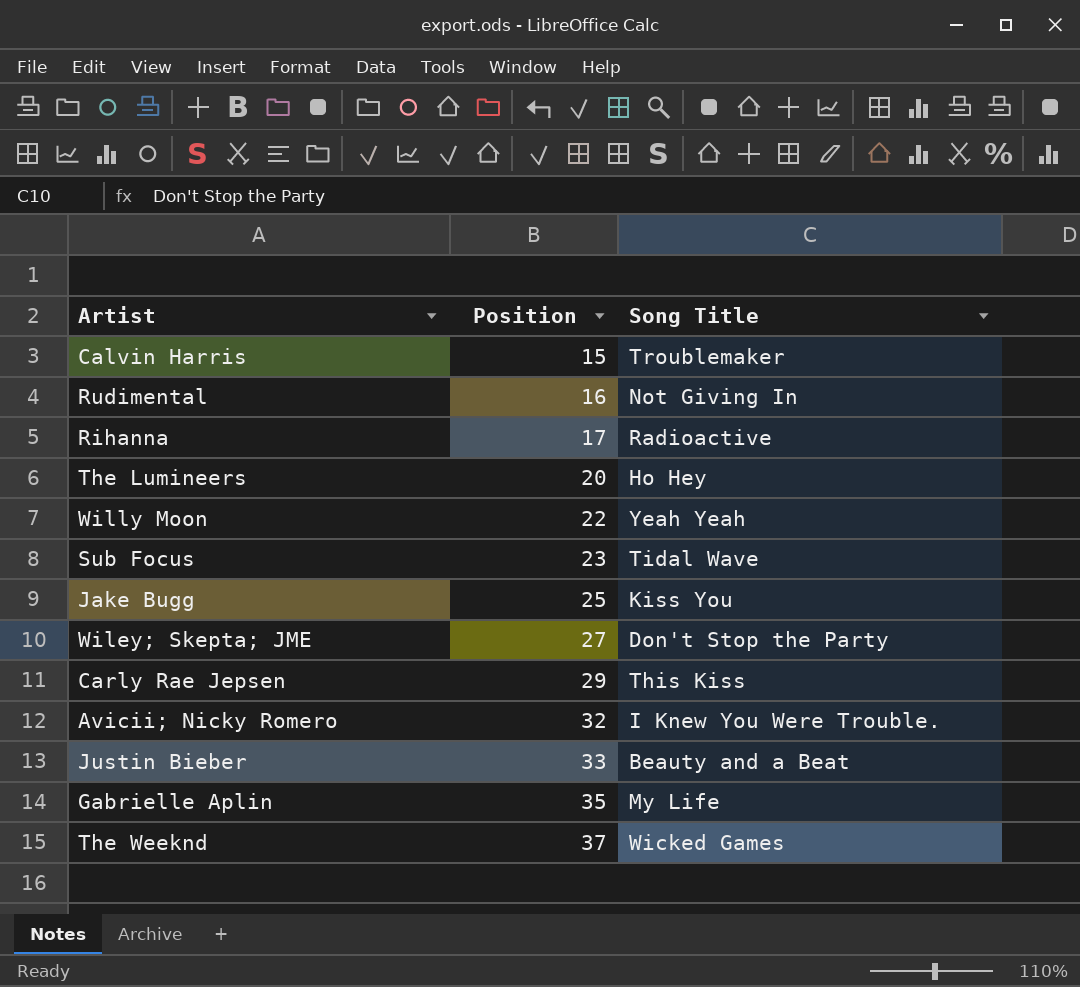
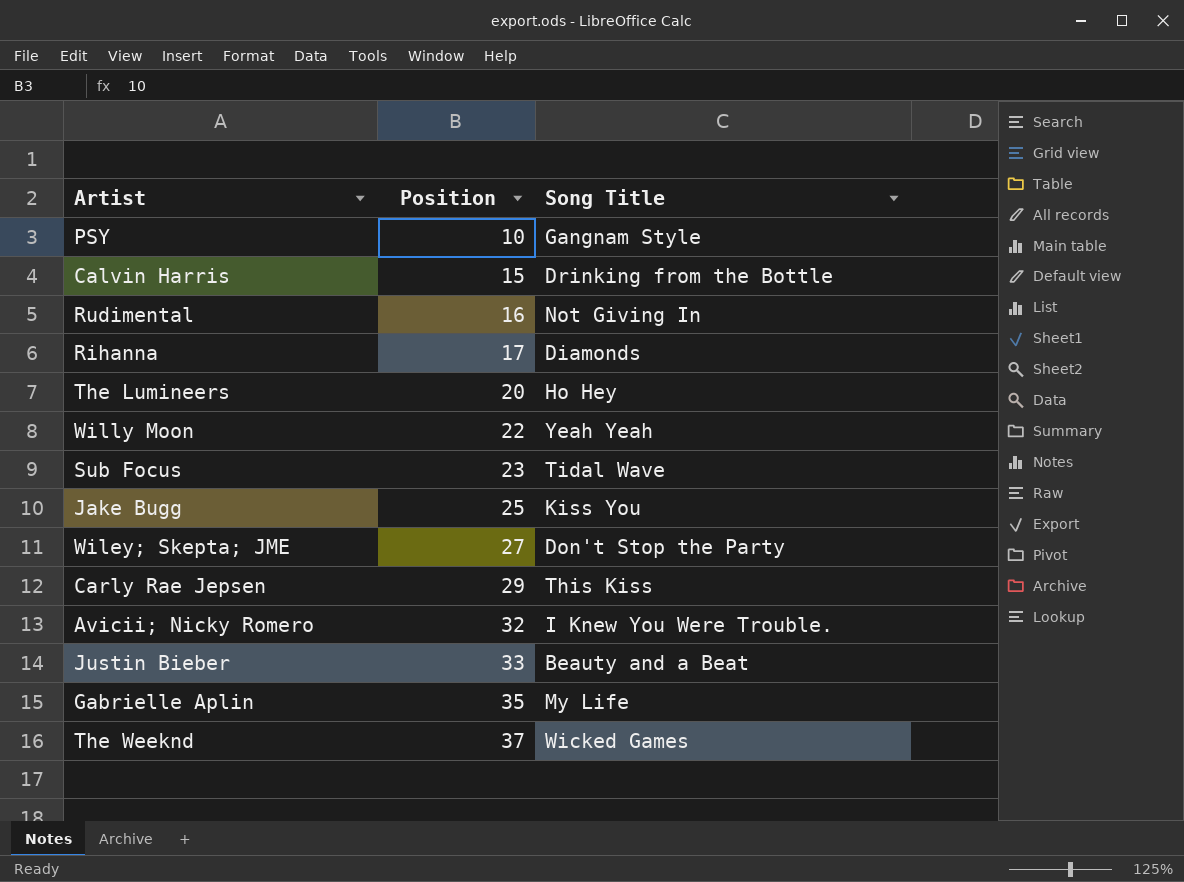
row PSY: none -> 10 | Gangnam Style
Calvin Harris | Song Title: Troublemaker -> Drinking from the Bottle
Rihanna | Song Title: Radioactive -> Diamonds

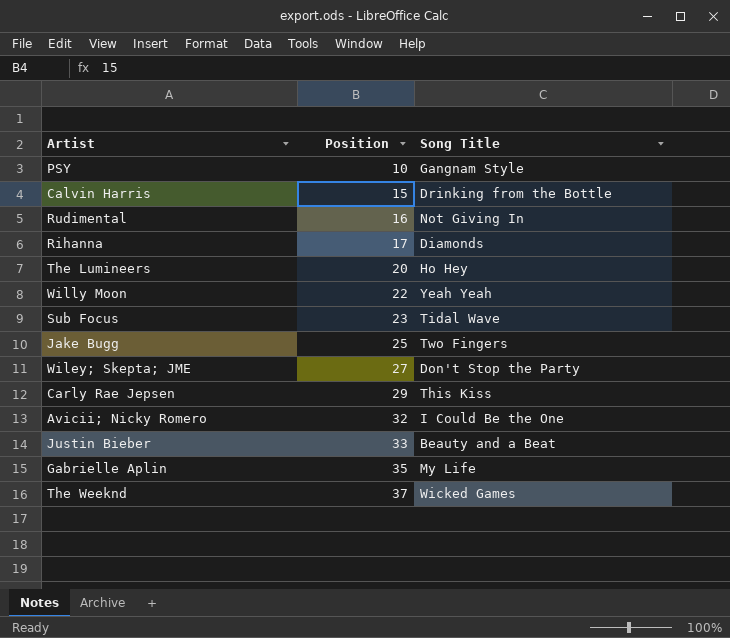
Jake Bugg | Song Title: Kiss You -> Two Fingers
Avicii; Nicky Romero | Song Title: I Knew You Were Trouble. -> I Could Be the One

